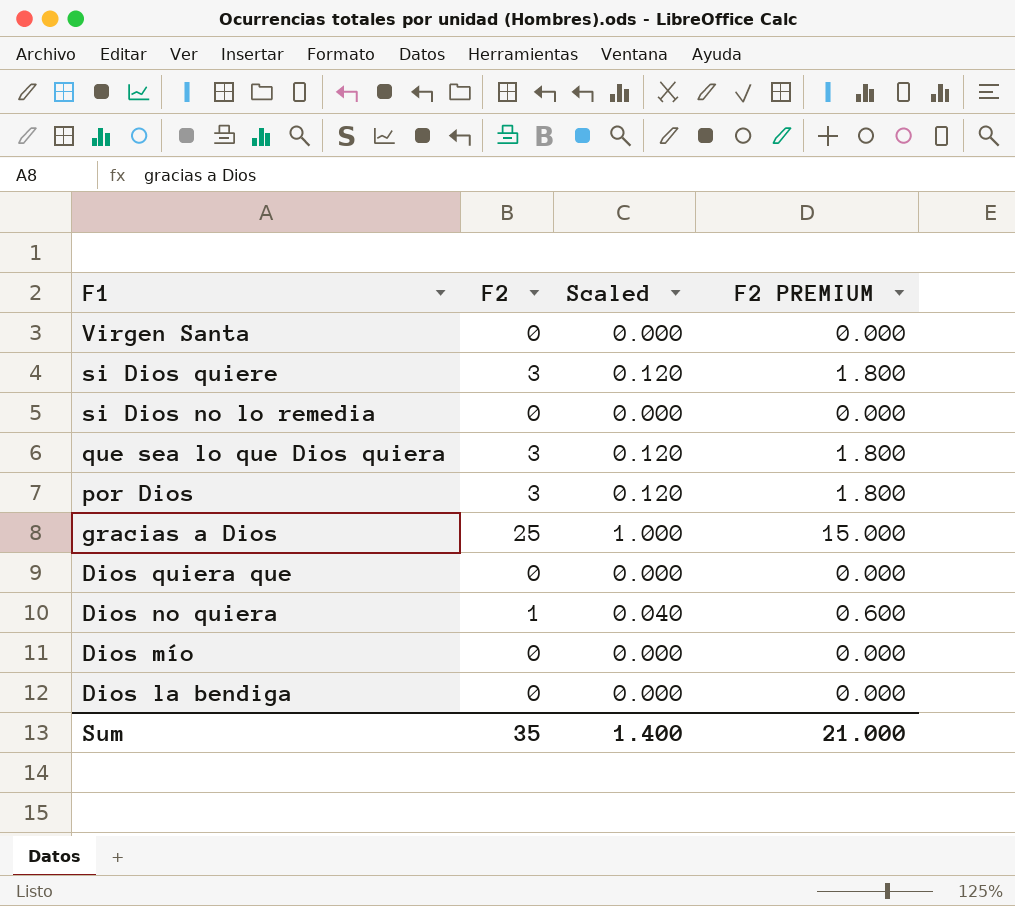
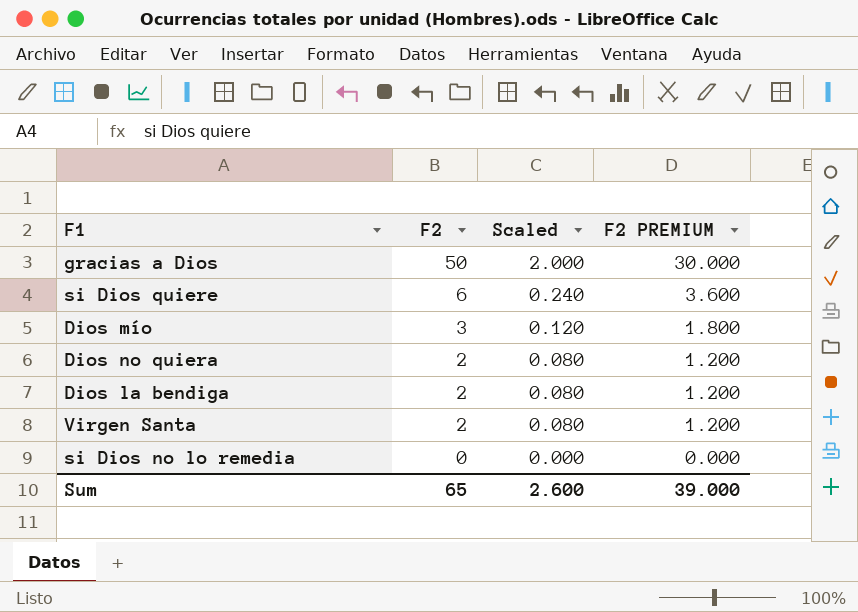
row order: F1 descending -> F2 descending
row que sea lo que Dios quiera: 3 | 0.120 | 1.800 -> none
row por Dios: 3 | 0.120 | 1.800 -> none
row Dios quiera que: 0 | 0.000 | 0.000 -> none
gracias a Dios | F2: 25 -> 50
gracias a Dios | Scaled: 1.000 -> 2.000
gracias a Dios | F2 PREMIUM: 15.000 -> 30.000
si Dios quiere | F2: 3 -> 6
si Dios quiere | Scaled: 0.120 -> 0.240
si Dios quiere | F2 PREMIUM: 1.800 -> 3.600
Dios mío | F2: 0 -> 3
Dios mío | Scaled: 0.000 -> 0.120
Dios mío | F2 PREMIUM: 0.000 -> 1.800
Dios no quiera | F2: 1 -> 2
Dios no quiera | Scaled: 0.040 -> 0.080
Dios no quiera | F2 PREMIUM: 0.600 -> 1.200
Dios la bendiga | F2: 0 -> 2
Dios la bendiga | Scaled: 0.000 -> 0.080
Dios la bendiga | F2 PREMIUM: 0.000 -> 1.200
Virgen Santa | F2: 0 -> 2
Virgen Santa | Scaled: 0.000 -> 0.080
Virgen Santa | F2 PREMIUM: 0.000 -> 1.200
Sum | F2: 35 -> 65
Sum | Scaled: 1.400 -> 2.600
Sum | F2 PREMIUM: 21.000 -> 39.000

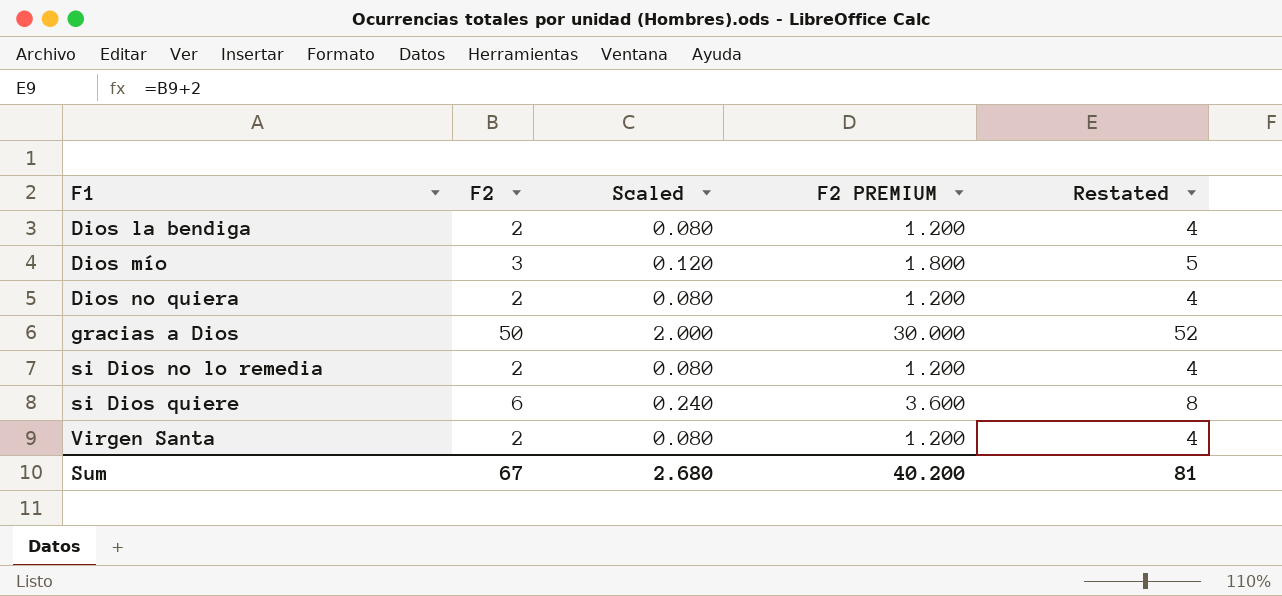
row order: F2 descending -> F1 ascending
column Restated | formula: none -> [F2] + 2
si Dios no lo remedia | F2: 0 -> 2
si Dios no lo remedia | Scaled: 0.000 -> 0.080
si Dios no lo remedia | F2 PREMIUM: 0.000 -> 1.200
Sum | F2: 65 -> 67
Sum | Scaled: 2.600 -> 2.680
Sum | F2 PREMIUM: 39.000 -> 40.200

